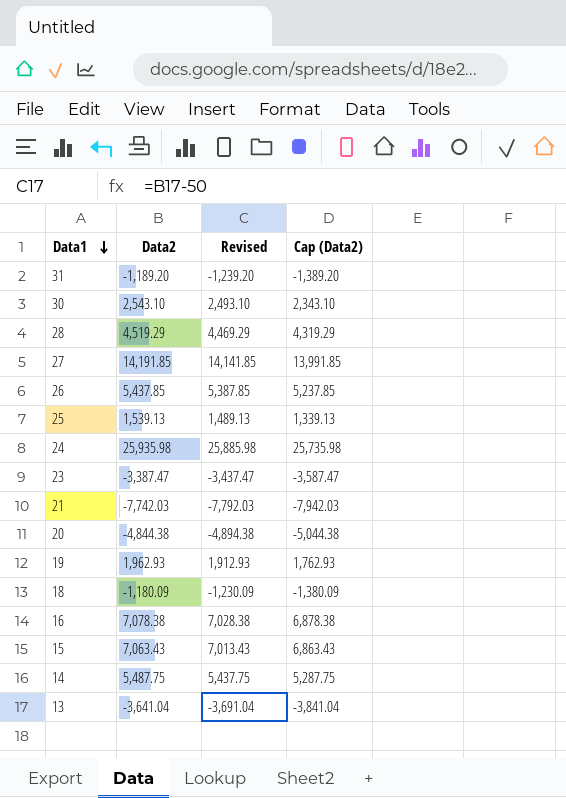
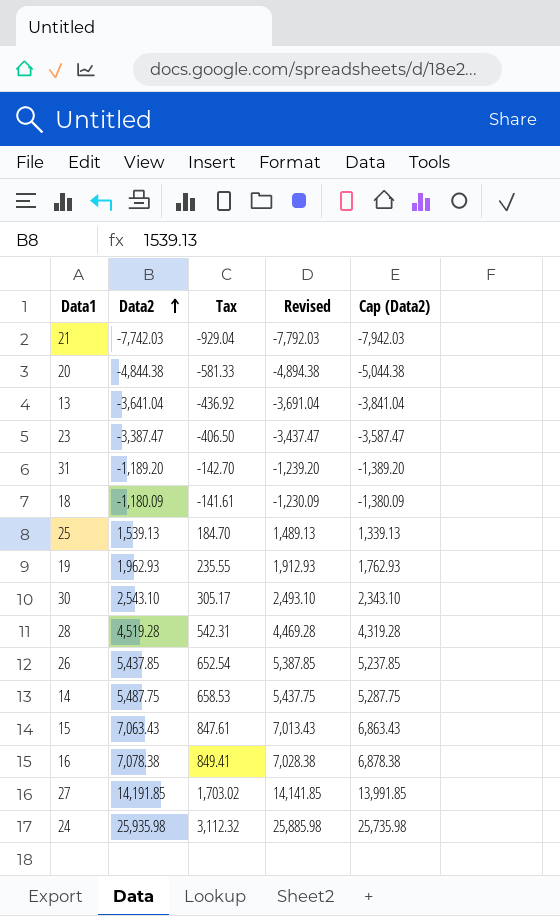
row order: Data1 descending -> Data2 ascending
column Tax | formula: none -> [Data2] * 0.12
28 | Data2: 4,519.29 -> 4,519.28
28 | Revised: 4,469.29 -> 4,469.28
28 | Cap (Data2): 4,319.29 -> 4,319.28

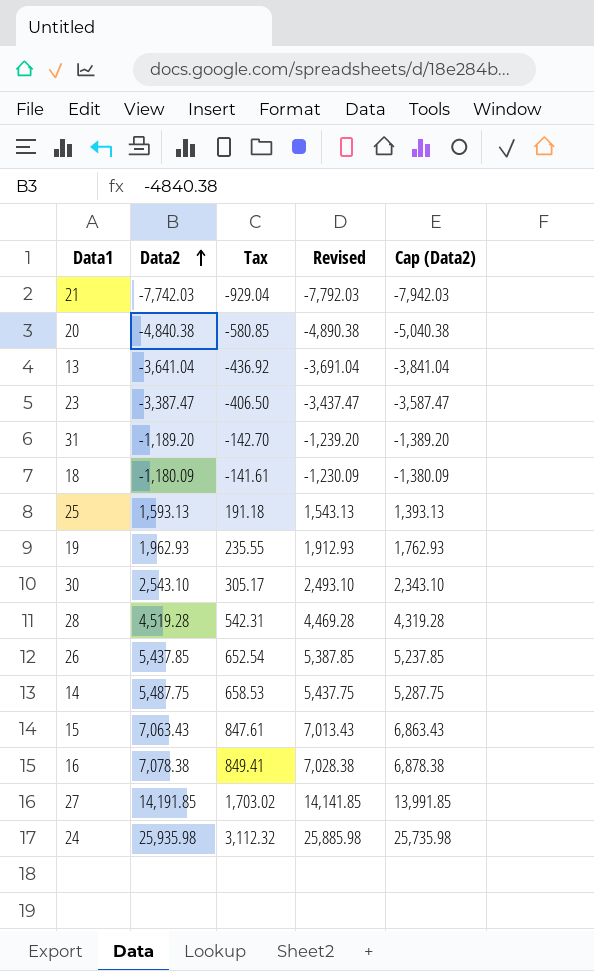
20 | Data2: -4,844.38 -> -4,840.38
20 | Tax: -581.33 -> -580.85
20 | Revised: -4,894.38 -> -4,890.38
20 | Cap (Data2): -5,044.38 -> -5,040.38
25 | Data2: 1,539.13 -> 1,593.13
25 | Tax: 184.70 -> 191.18
25 | Revised: 1,489.13 -> 1,543.13
25 | Cap (Data2): 1,339.13 -> 1,393.13

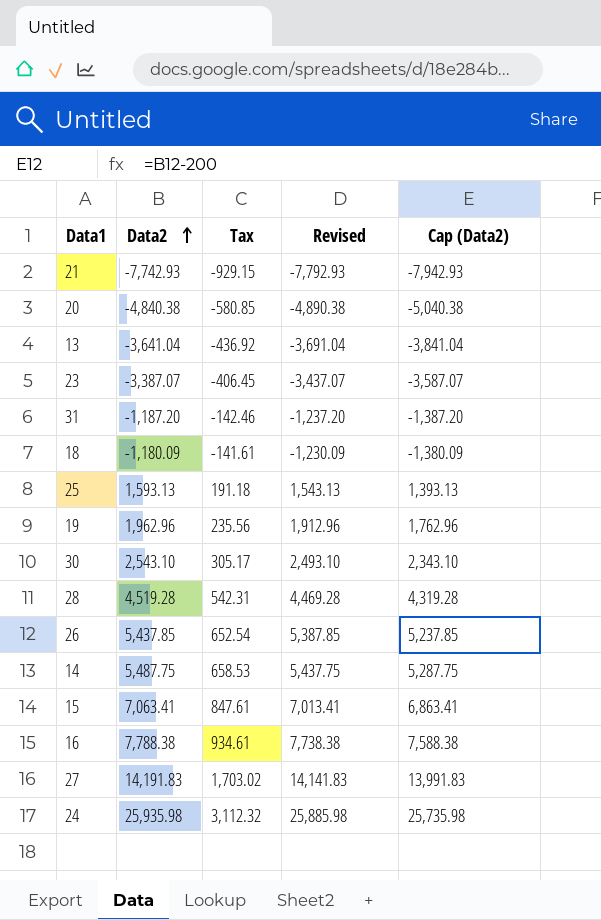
21 | Data2: -7,742.03 -> -7,742.93
21 | Tax: -929.04 -> -929.15
21 | Revised: -7,792.03 -> -7,792.93
21 | Cap (Data2): -7,942.03 -> -7,942.93
23 | Data2: -3,387.47 -> -3,387.07
23 | Tax: -406.50 -> -406.45
23 | Revised: -3,437.47 -> -3,437.07
23 | Cap (Data2): -3,587.47 -> -3,587.07
31 | Data2: -1,189.20 -> -1,187.20
31 | Tax: -142.70 -> -142.46
31 | Revised: -1,239.20 -> -1,237.20
31 | Cap (Data2): -1,389.20 -> -1,387.20
19 | Data2: 1,962.93 -> 1,962.96
19 | Tax: 235.55 -> 235.56
19 | Revised: 1,912.93 -> 1,912.96
19 | Cap (Data2): 1,762.93 -> 1,762.96
15 | Data2: 7,063.43 -> 7,063.41
15 | Revised: 7,013.43 -> 7,013.41
15 | Cap (Data2): 6,863.43 -> 6,863.41
16 | Data2: 7,078.38 -> 7,788.38
16 | Tax: 849.41 -> 934.61
16 | Revised: 7,028.38 -> 7,738.38
16 | Cap (Data2): 6,878.38 -> 7,588.38
27 | Data2: 14,191.85 -> 14,191.83
27 | Revised: 14,141.85 -> 14,141.83
27 | Cap (Data2): 13,991.85 -> 13,991.83

